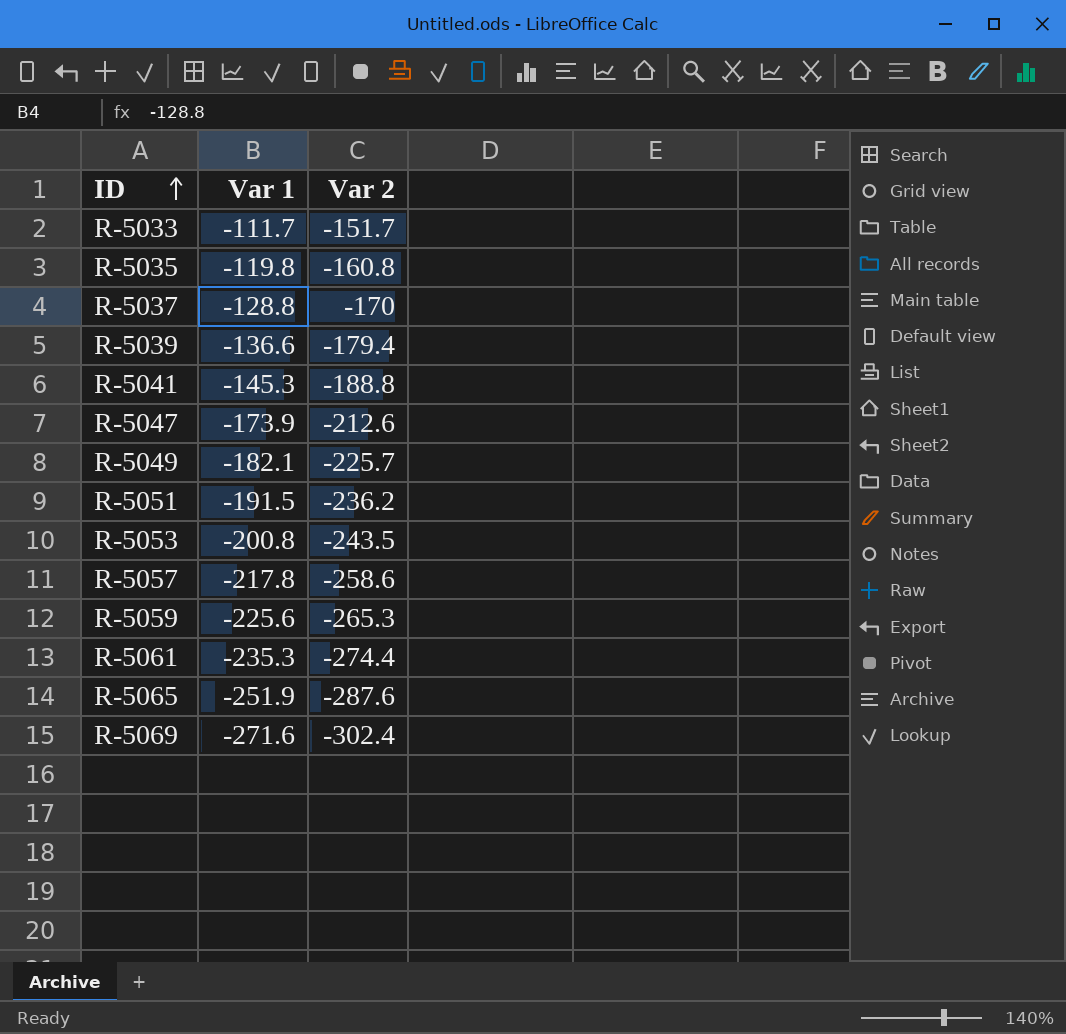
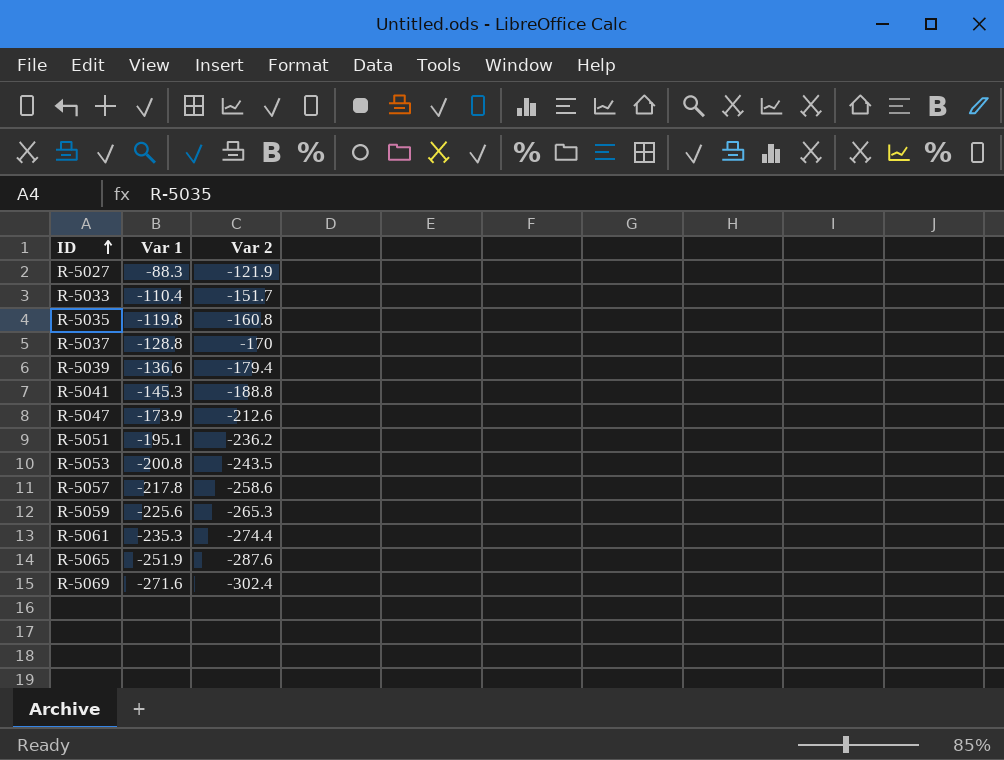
row R-5049: -182.1 | -225.7 -> none
row R-5027: none -> -88.3 | -121.9
R-5033 | Var 1: -111.7 -> -110.4
R-5051 | Var 1: -191.5 -> -195.1

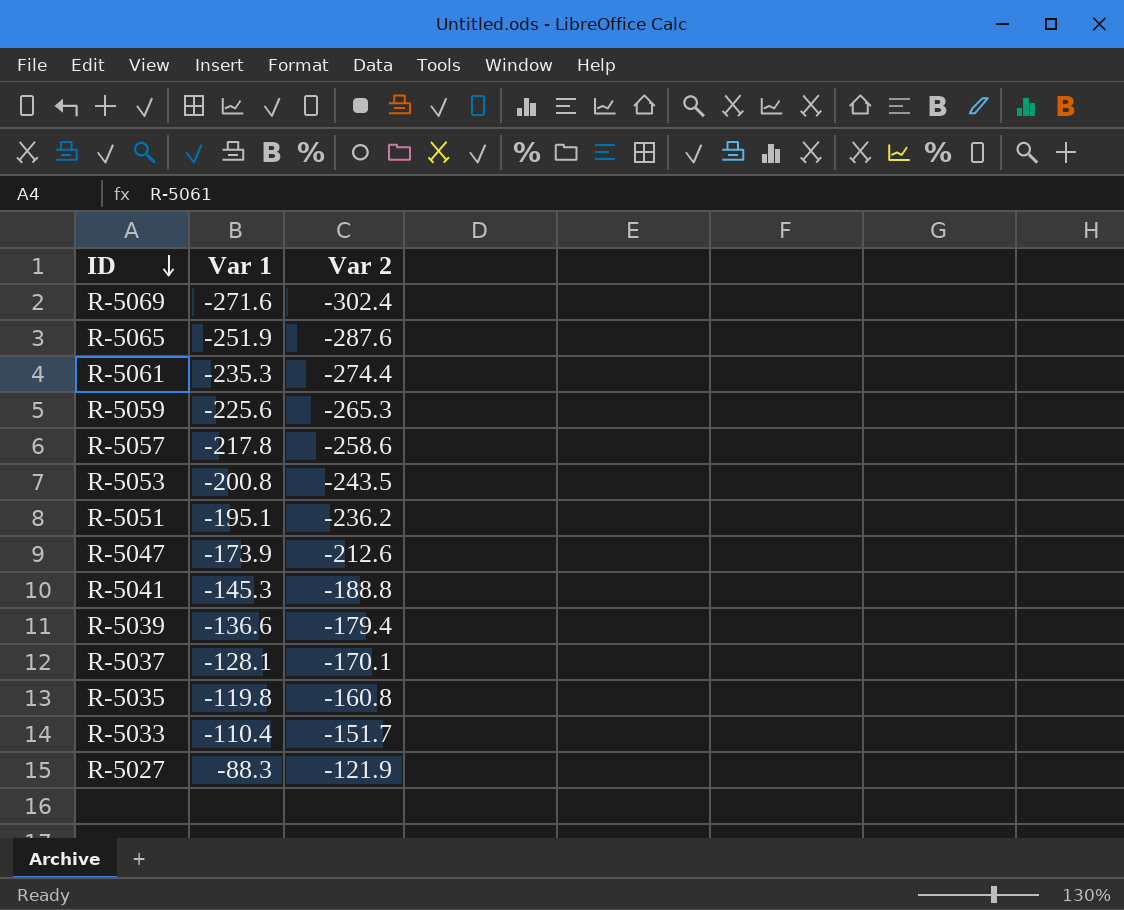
row order: ID ascending -> ID descending
R-5037 | Var 1: -128.8 -> -128.1
R-5037 | Var 2: -170 -> -170.1

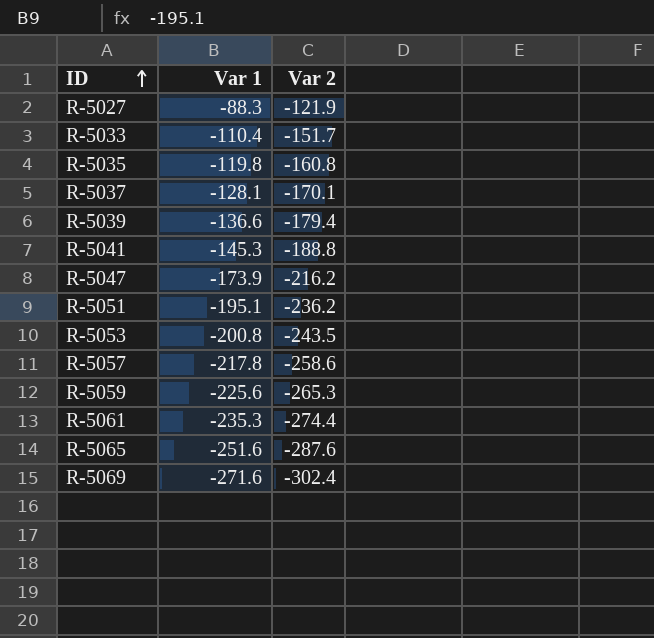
row order: ID descending -> ID ascending
R-5047 | Var 2: -212.6 -> -216.2
R-5065 | Var 1: -251.9 -> -251.6

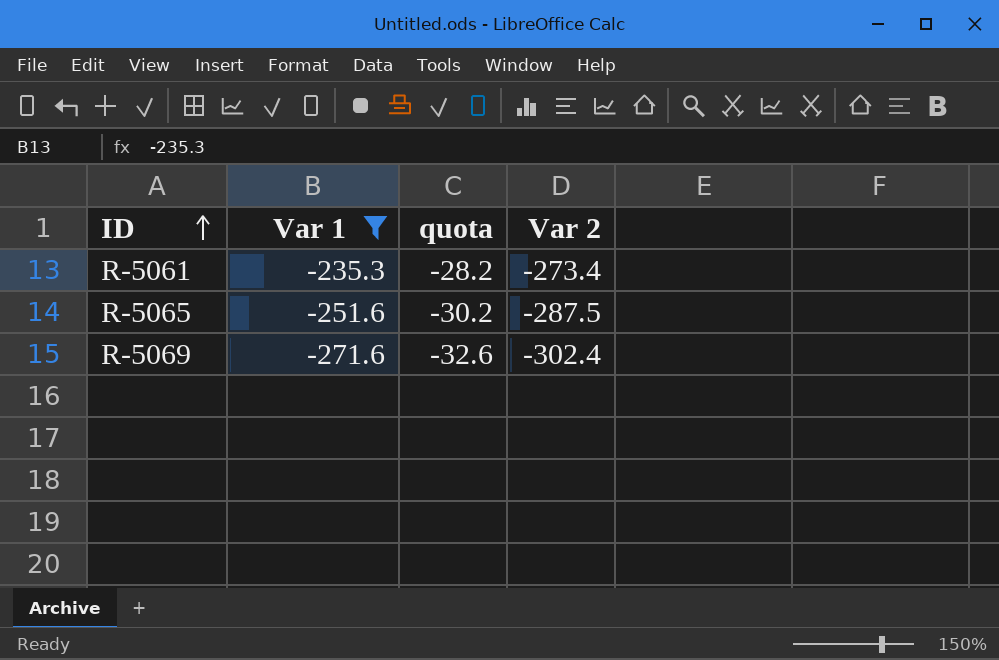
filter: none -> Var 1 <= -235.3
column quota | formula: none -> [Var 1] * 0.12
R-5061 | Var 2: -274.4 -> -273.4
R-5065 | Var 2: -287.6 -> -287.5

